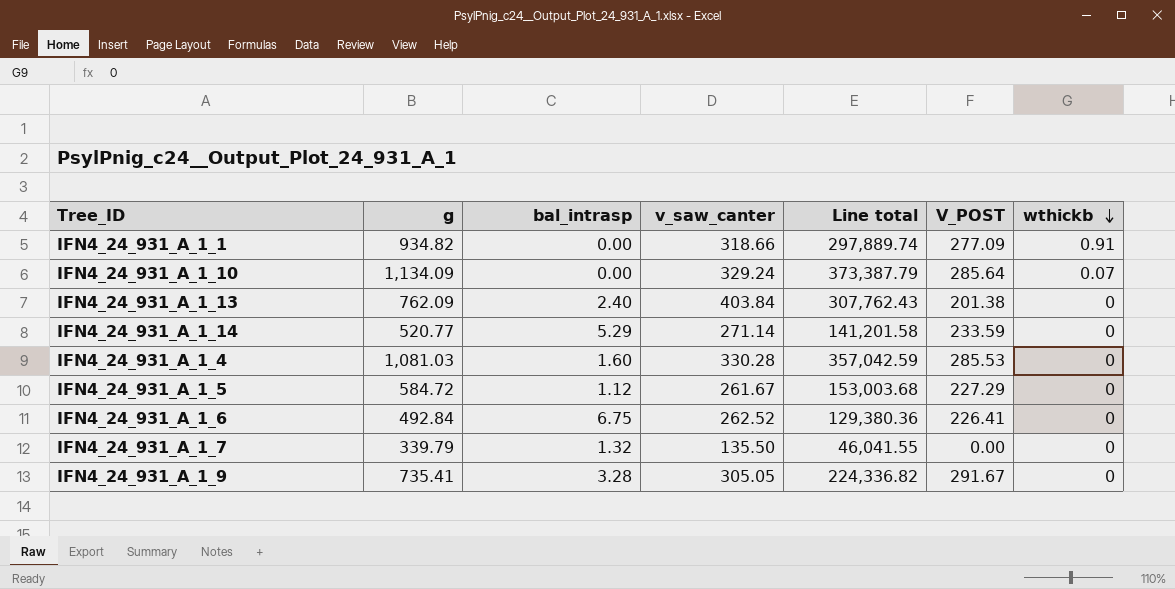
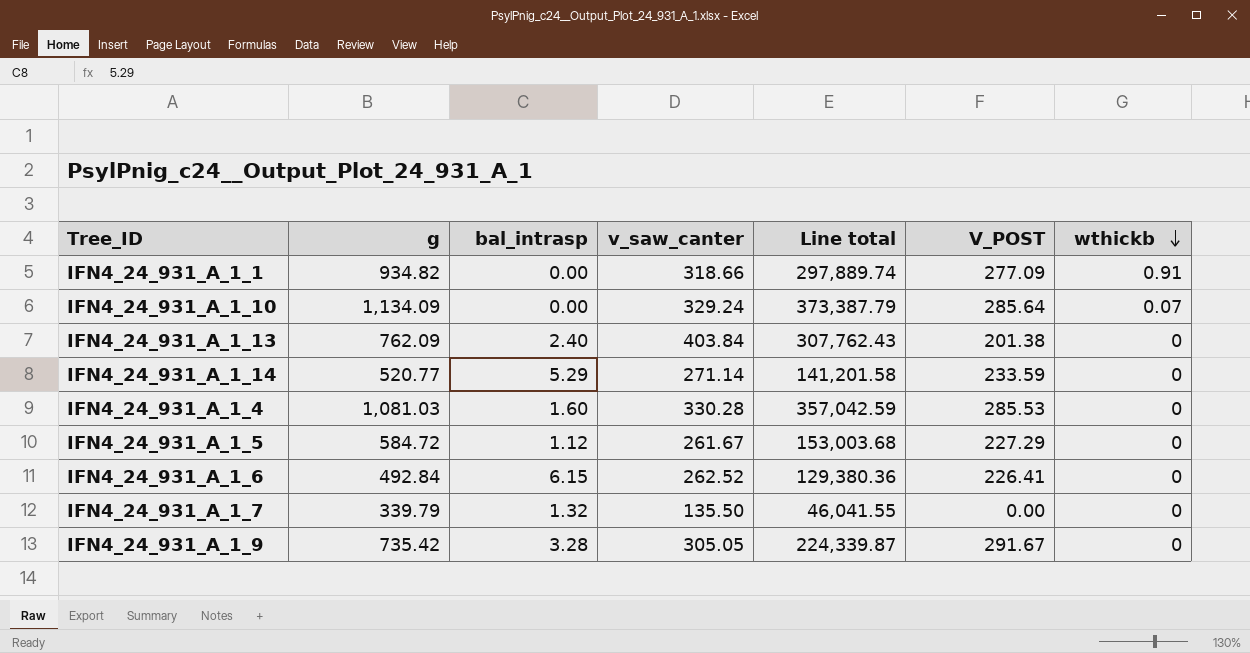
IFN4_24_931_A_1_6 | bal_intrasp: 6.75 -> 6.15
IFN4_24_931_A_1_9 | g: 735.41 -> 735.42
IFN4_24_931_A_1_9 | Line total: 224,336.82 -> 224,339.87

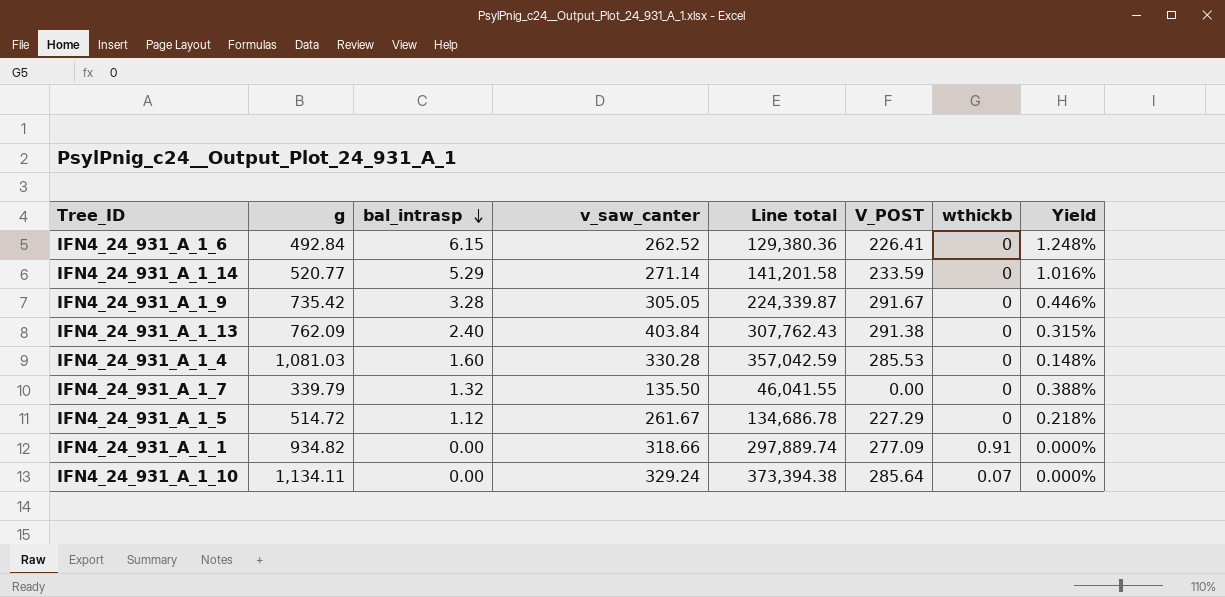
row order: wthickb descending -> bal_intrasp descending
column Yield | formula: none -> [bal_intrasp] / [g]
IFN4_24_931_A_1_13 | V_POST: 201.38 -> 291.38
IFN4_24_931_A_1_5 | g: 584.72 -> 514.72
IFN4_24_931_A_1_5 | Line total: 153,003.68 -> 134,686.78
IFN4_24_931_A_1_10 | g: 1,134.09 -> 1,134.11
IFN4_24_931_A_1_10 | Line total: 373,387.79 -> 373,394.38

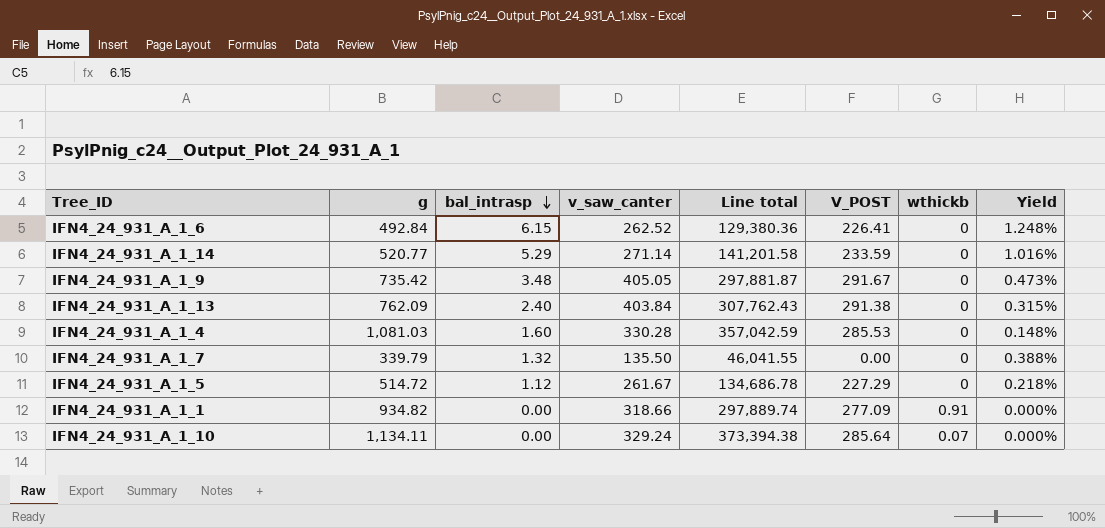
IFN4_24_931_A_1_9 | bal_intrasp: 3.28 -> 3.48
IFN4_24_931_A_1_9 | v_saw_canter: 305.05 -> 405.05
IFN4_24_931_A_1_9 | Line total: 224,339.87 -> 297,881.87
IFN4_24_931_A_1_9 | Yield: 0.446% -> 0.473%

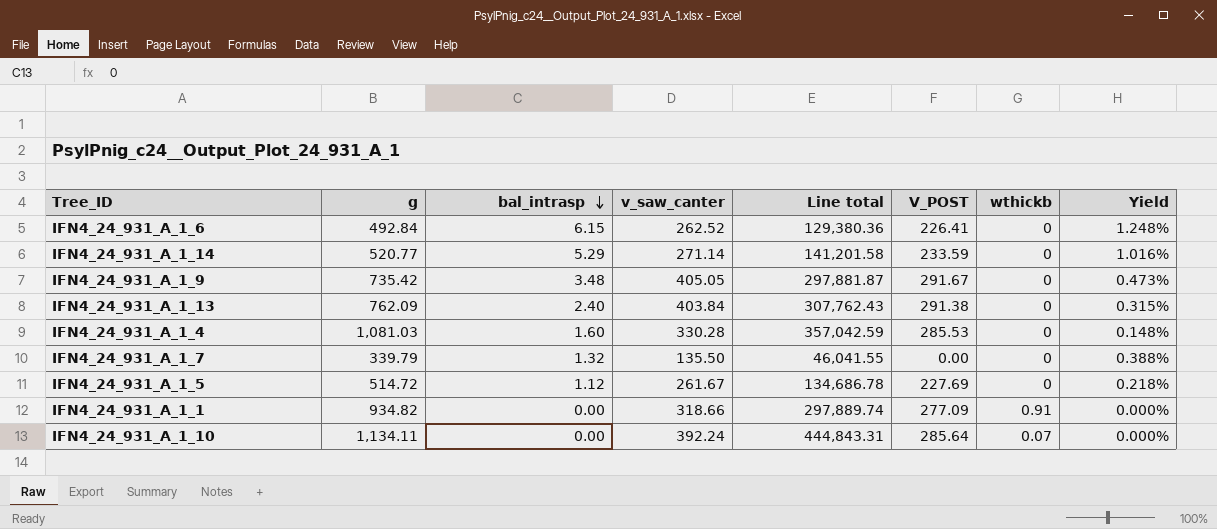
IFN4_24_931_A_1_5 | V_POST: 227.29 -> 227.69
IFN4_24_931_A_1_10 | v_saw_canter: 329.24 -> 392.24
IFN4_24_931_A_1_10 | Line total: 373,394.38 -> 444,843.31

